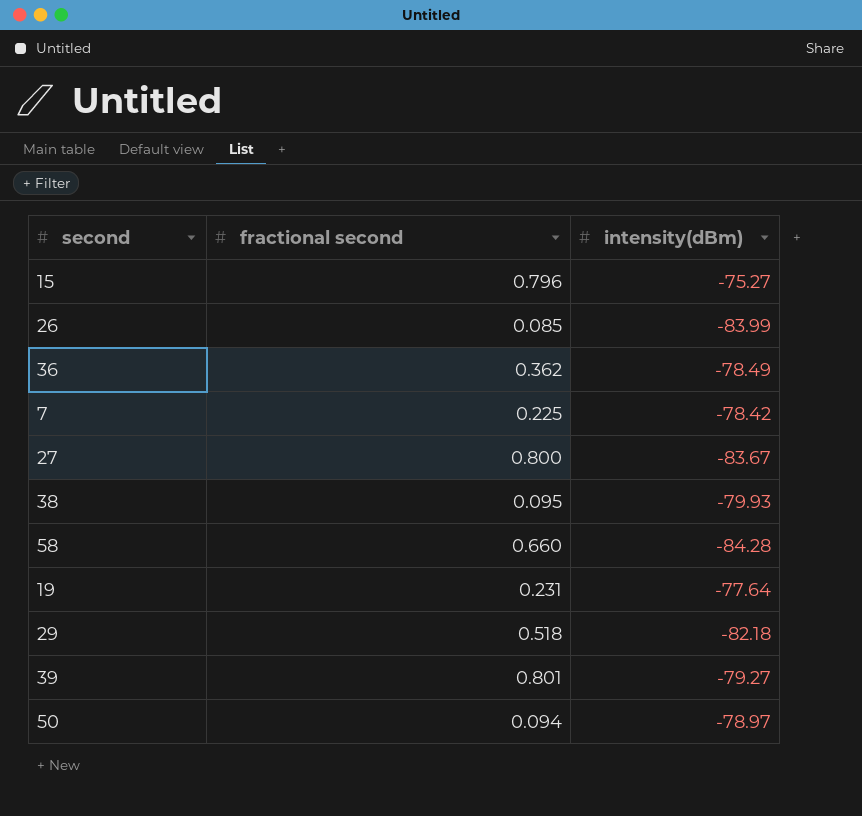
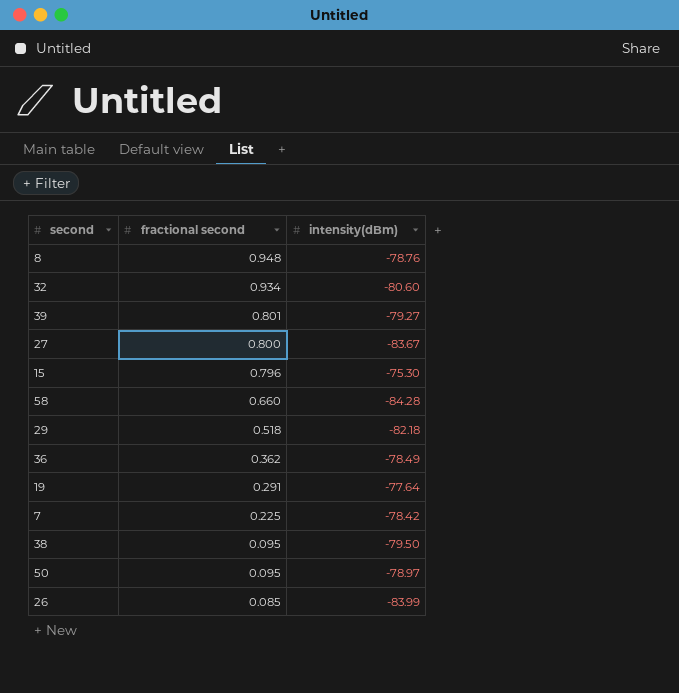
row order: none -> fractional second descending
row 8: none -> 0.948 | -78.76
row 32: none -> 0.934 | -80.60
15 | intensity(dBm): -75.27 -> -75.30
19 | fractional second: 0.231 -> 0.291
38 | intensity(dBm): -79.93 -> -79.50
50 | fractional second: 0.094 -> 0.095

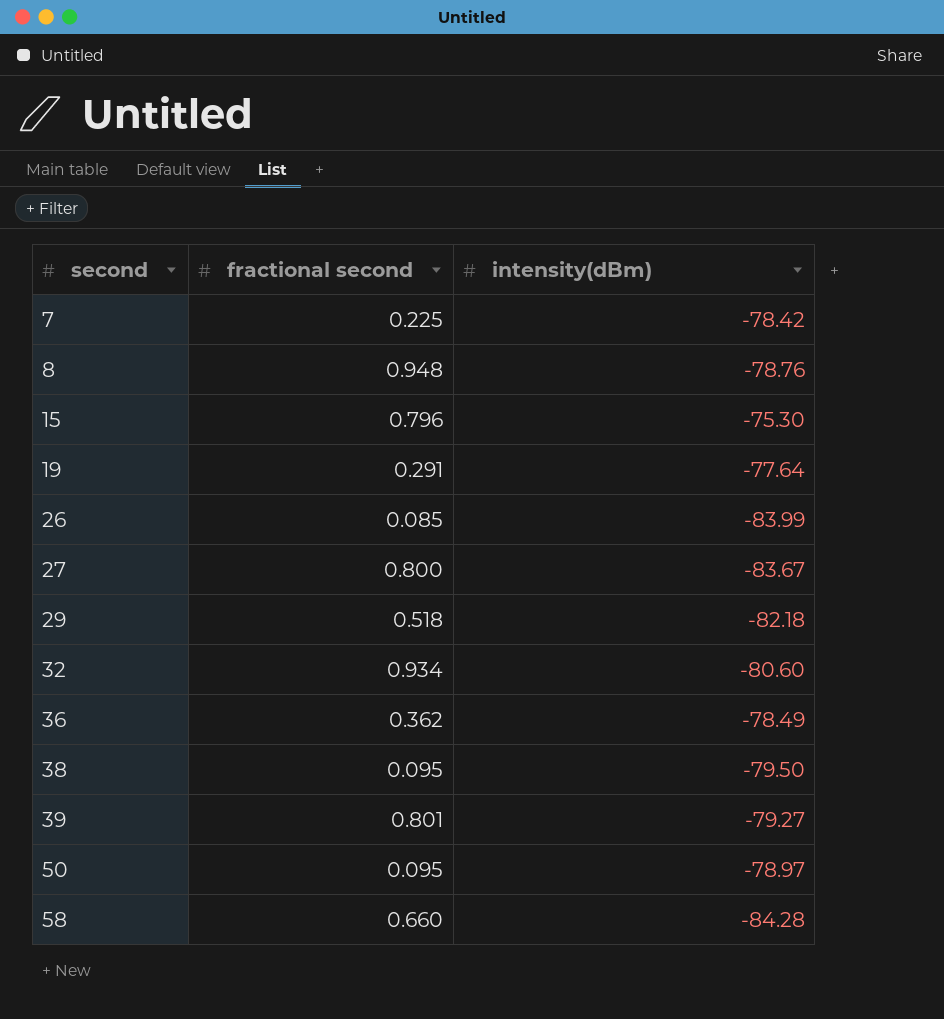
row order: fractional second descending -> second ascending

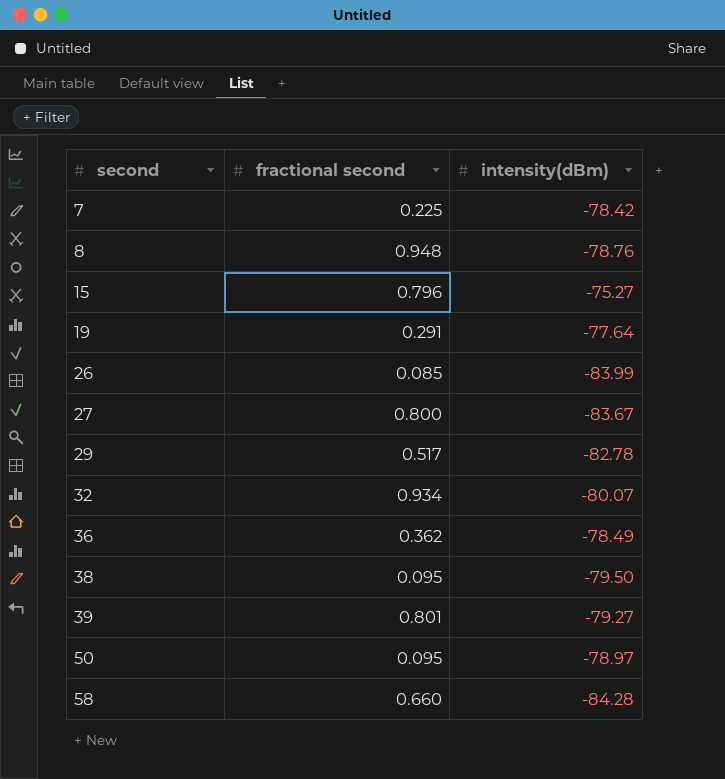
15 | intensity(dBm): -75.30 -> -75.27
29 | fractional second: 0.518 -> 0.517
29 | intensity(dBm): -82.18 -> -82.78
32 | intensity(dBm): -80.60 -> -80.07

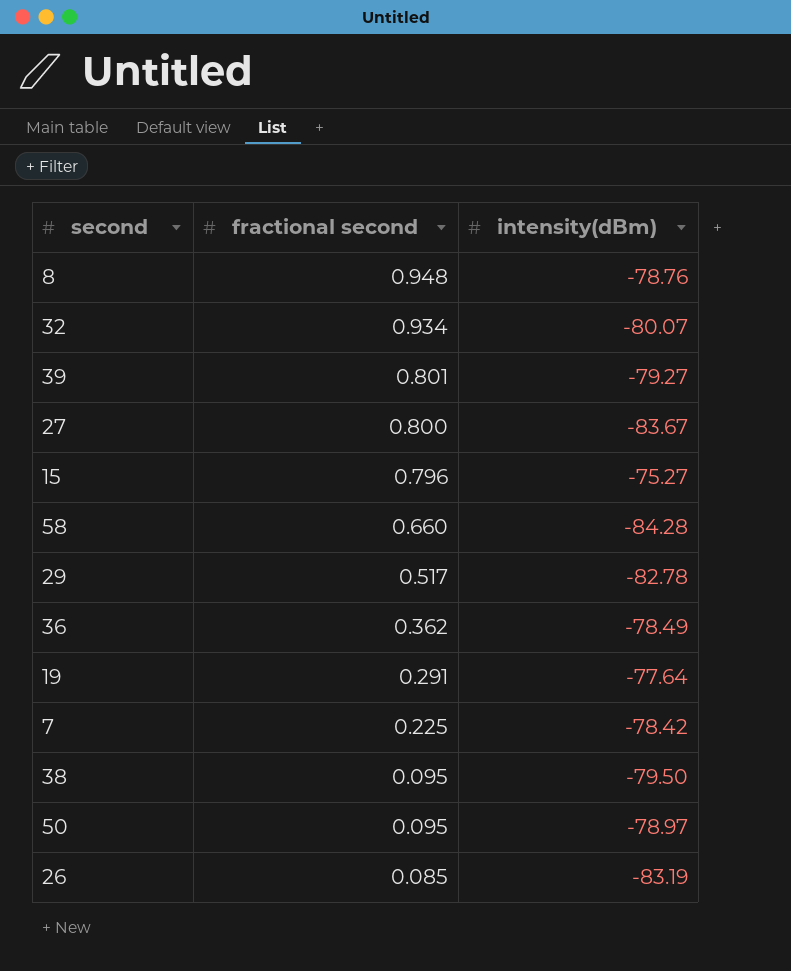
row order: second ascending -> fractional second descending
26 | intensity(dBm): -83.99 -> -83.19

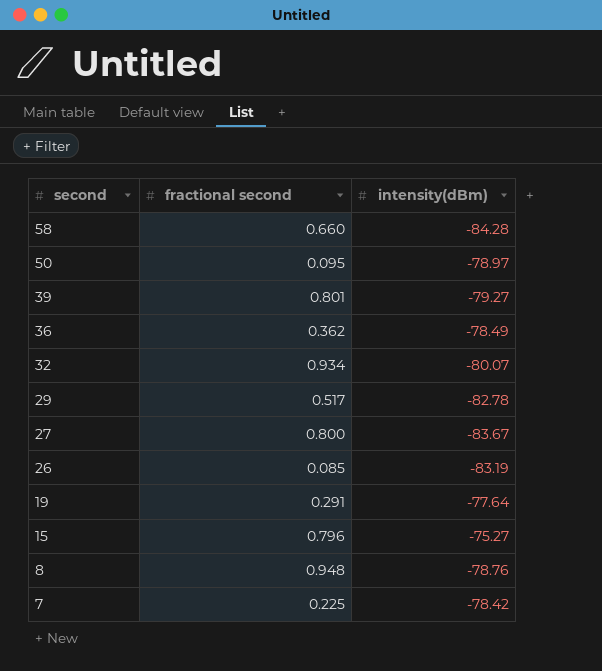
row order: fractional second descending -> second descending
row 38: 0.095 | -79.50 -> none

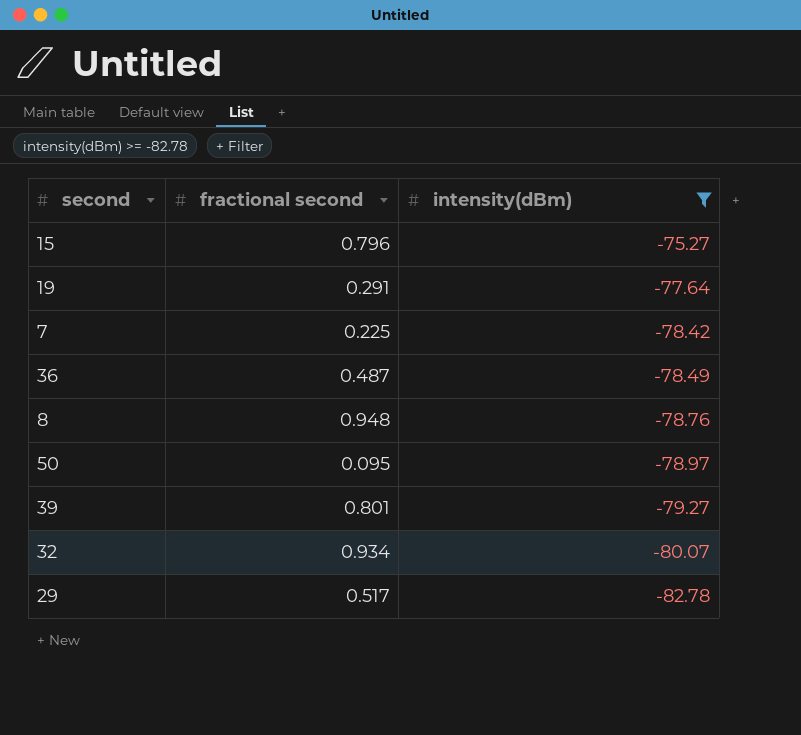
filter: none -> intensity(dBm) >= -82.78
row order: second descending -> intensity(dBm) descending
36 | fractional second: 0.362 -> 0.487

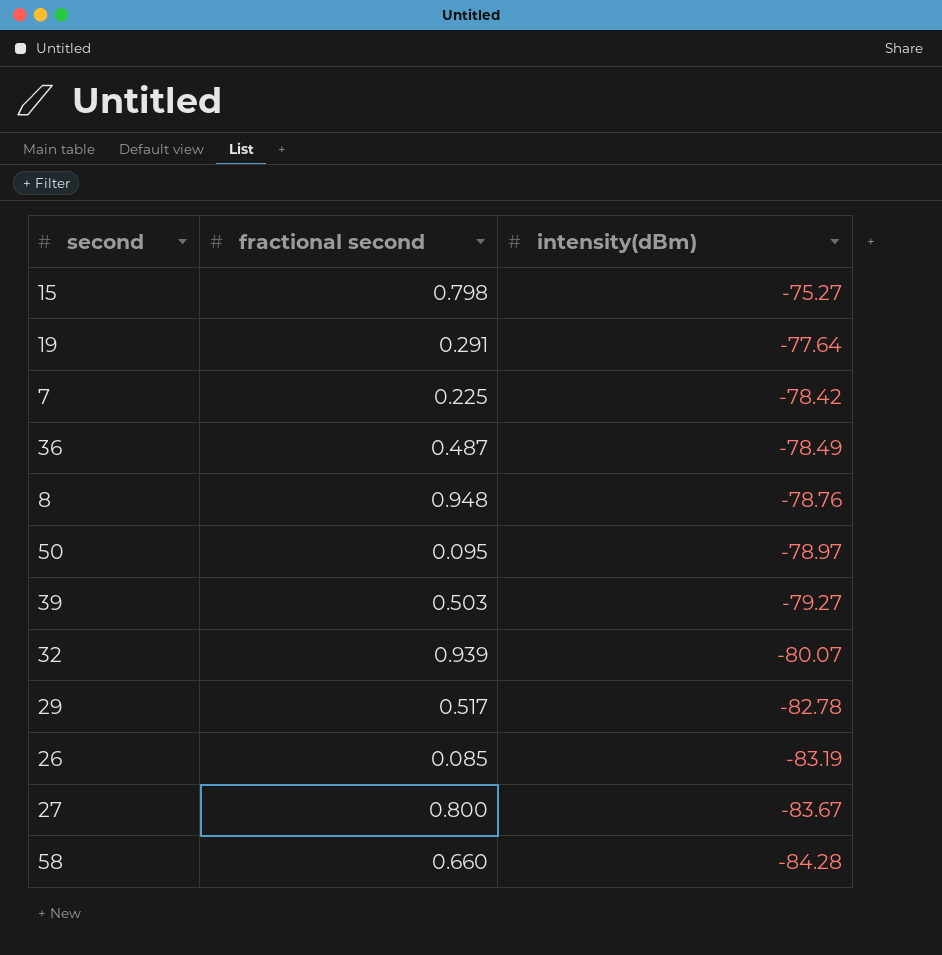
filter: intensity(dBm) >= -82.78 -> none
15 | fractional second: 0.796 -> 0.798
39 | fractional second: 0.801 -> 0.503
32 | fractional second: 0.934 -> 0.939

